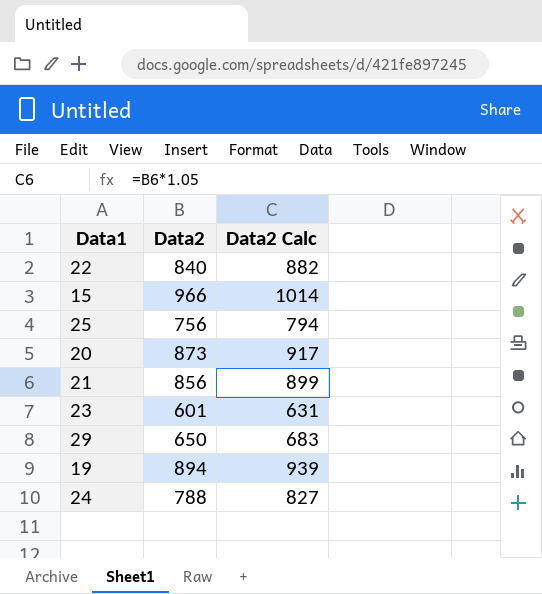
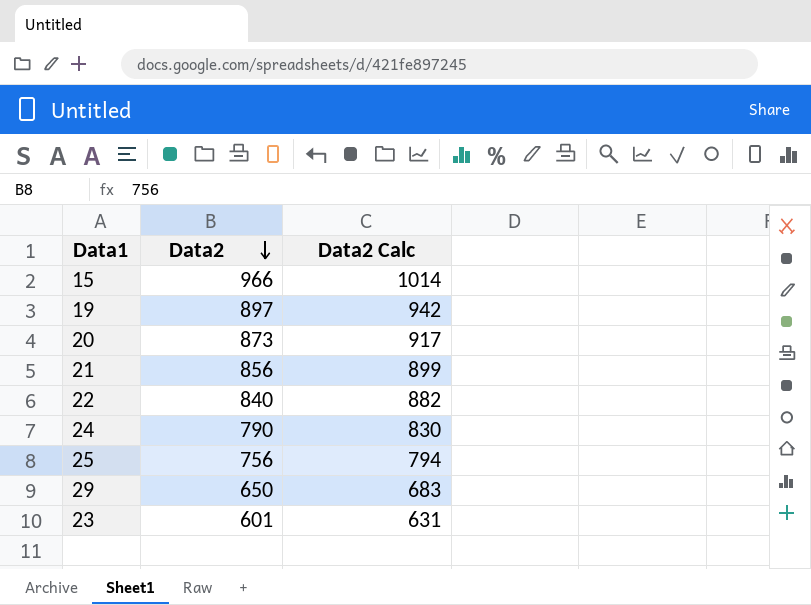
row order: none -> Data2 descending
19 | Data2: 894 -> 897
19 | Data2 Calc: 939 -> 942
24 | Data2: 788 -> 790
24 | Data2 Calc: 827 -> 830

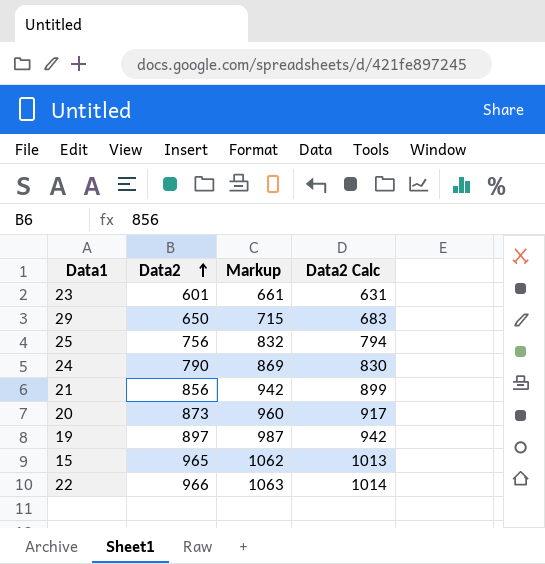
row order: Data2 descending -> Data2 ascending
column Markup | formula: none -> [Data2] * 1.1
15 | Data2: 966 -> 965
15 | Data2 Calc: 1014 -> 1013
22 | Data2: 840 -> 966
22 | Data2 Calc: 882 -> 1014

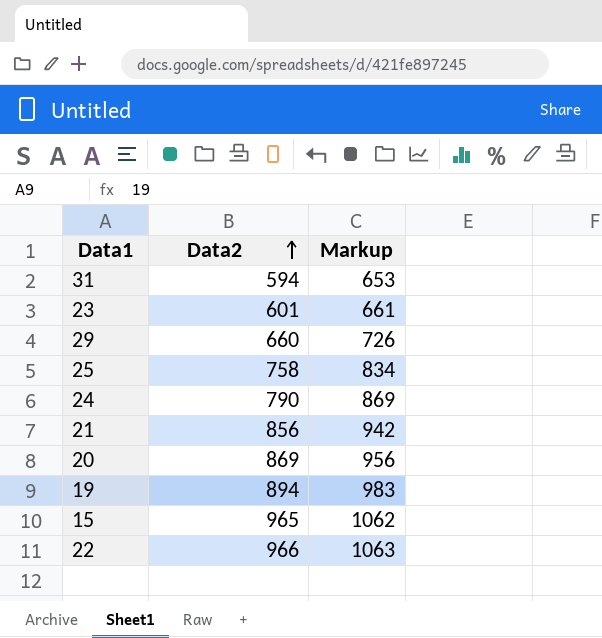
column Data2 Calc | formula: [Data2] * 1.05 -> none
row 31: none -> 594 | 653
29 | Data2: 650 -> 660
29 | Markup: 715 -> 726
25 | Data2: 756 -> 758
25 | Markup: 832 -> 834
20 | Data2: 873 -> 869
20 | Markup: 960 -> 956
19 | Data2: 897 -> 894
19 | Markup: 987 -> 983

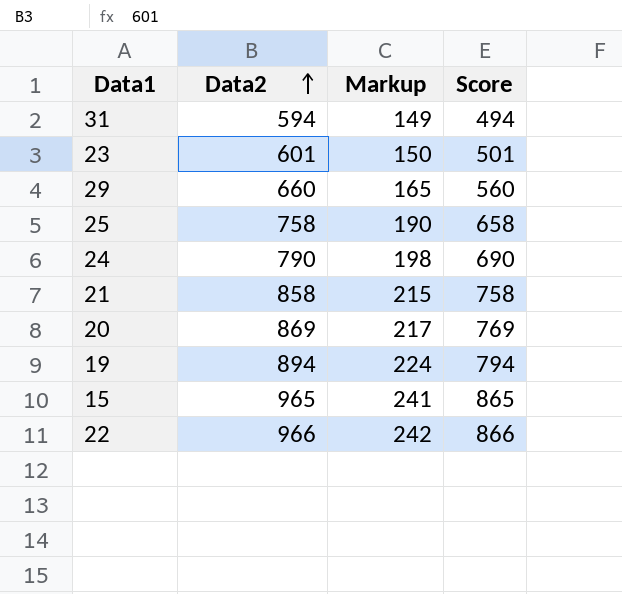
column Markup | formula: [Data2] * 1.1 -> [Data2] * 0.25
column Score | formula: none -> [Data2] - 100
21 | Data2: 856 -> 858

